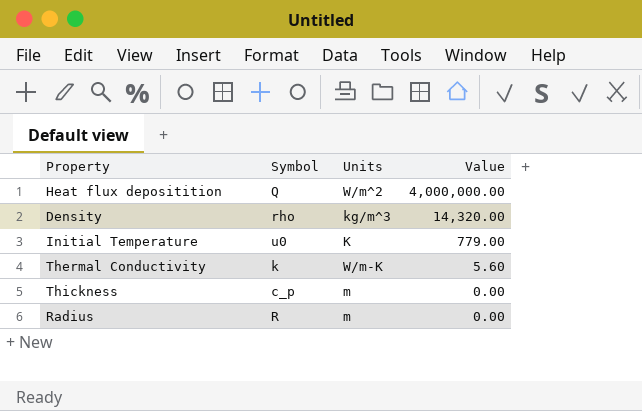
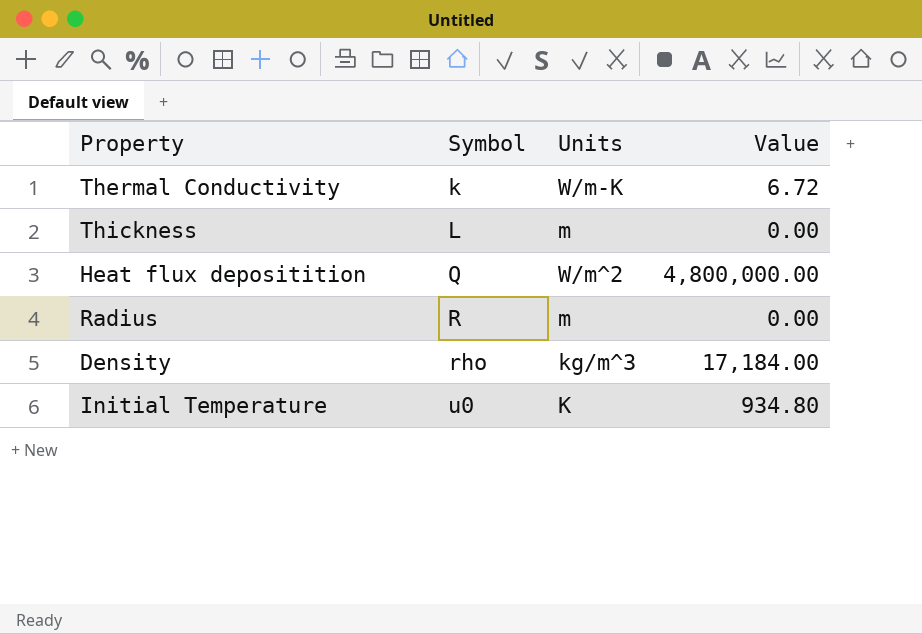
row order: Value descending -> Symbol ascending
Thermal Conductivity | Value: 5.60 -> 6.72
Thickness | Symbol: c_p -> L
Heat flux depositition | Value: 4,000,000.00 -> 4,800,000.00
Density | Value: 14,320.00 -> 17,184.00
Initial Temperature | Value: 779.00 -> 934.80

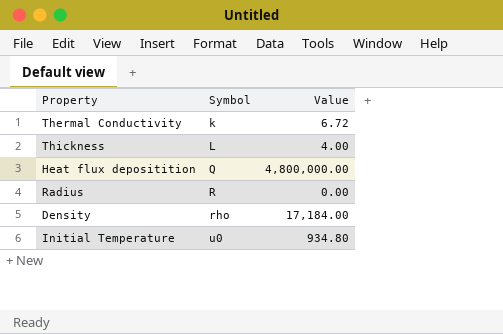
column Units | position: 3 -> none
Thickness | Value: 0.00 -> 4.00

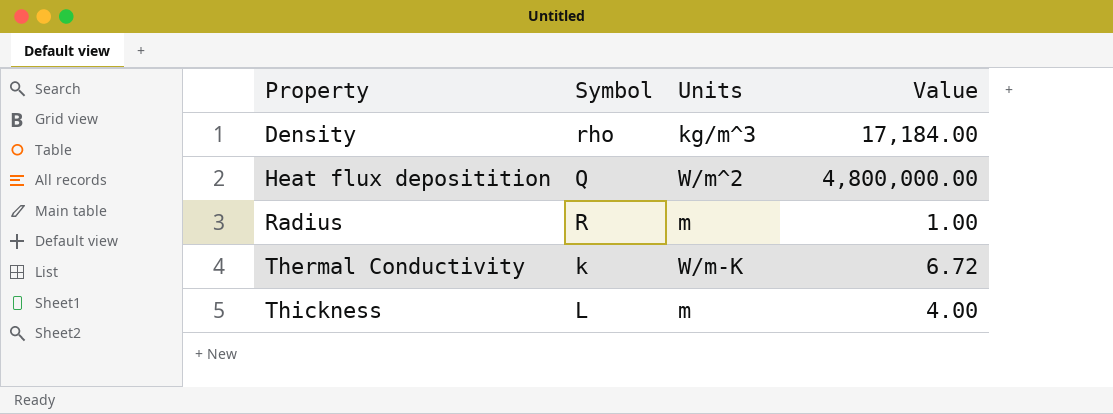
row order: Symbol ascending -> Property ascending
column Units | position: none -> 3
row Initial Temperature: u0 | 934.80 -> none
Radius | Value: 0.00 -> 1.00

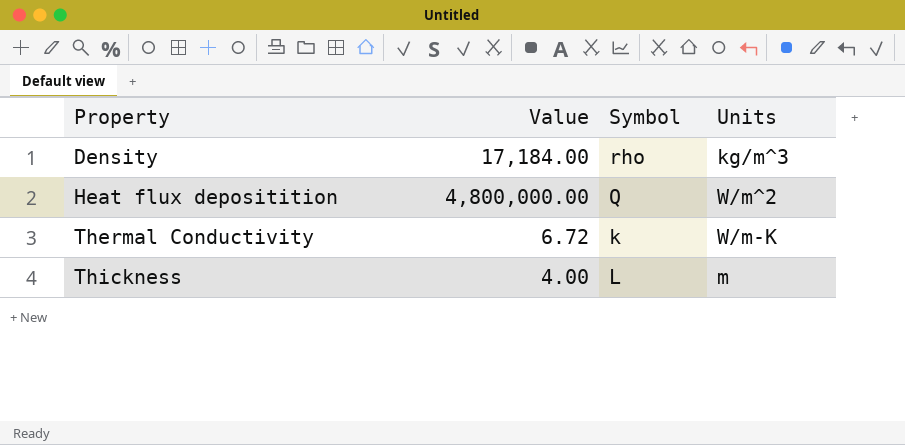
column Value | position: 4 -> 2
row Radius: R | m | 1.00 -> none

